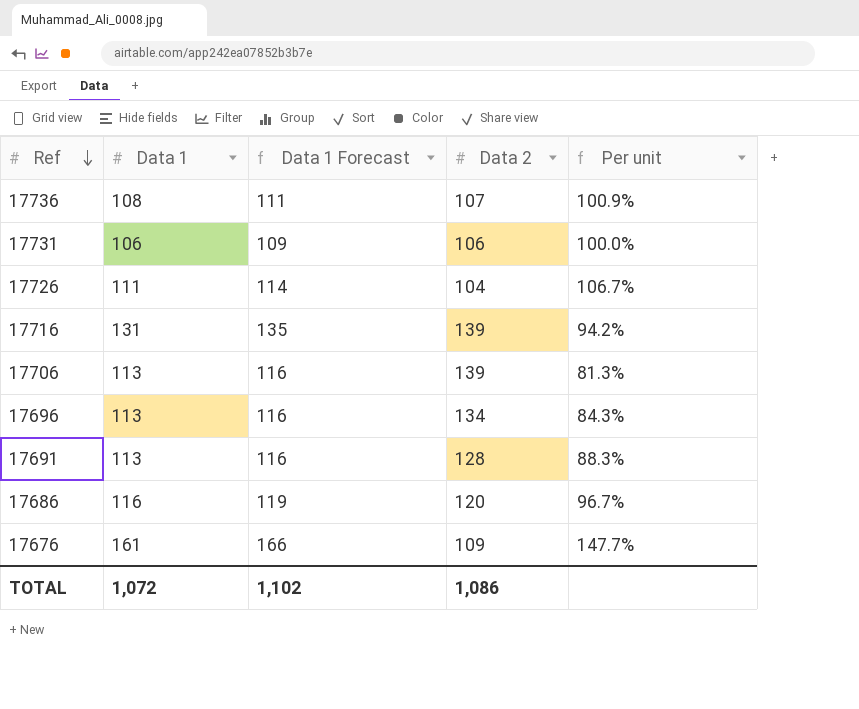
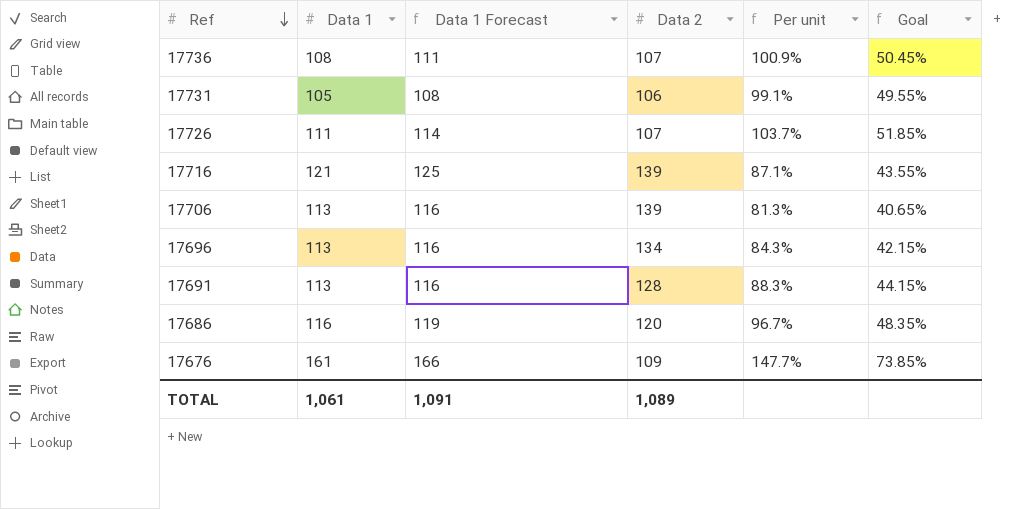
column Goal | formula: none -> [Per unit] * 0.5
17731 | Data 1: 106 -> 105
17731 | Data 1 Forecast: 109 -> 108
17731 | Per unit: 100.0% -> 99.1%
17726 | Data 2: 104 -> 107
17726 | Per unit: 106.7% -> 103.7%
17716 | Data 1: 131 -> 121
17716 | Data 1 Forecast: 135 -> 125
17716 | Per unit: 94.2% -> 87.1%
TOTAL | Data 1: 1,072 -> 1,061
TOTAL | Data 1 Forecast: 1,102 -> 1,091
TOTAL | Data 2: 1,086 -> 1,089

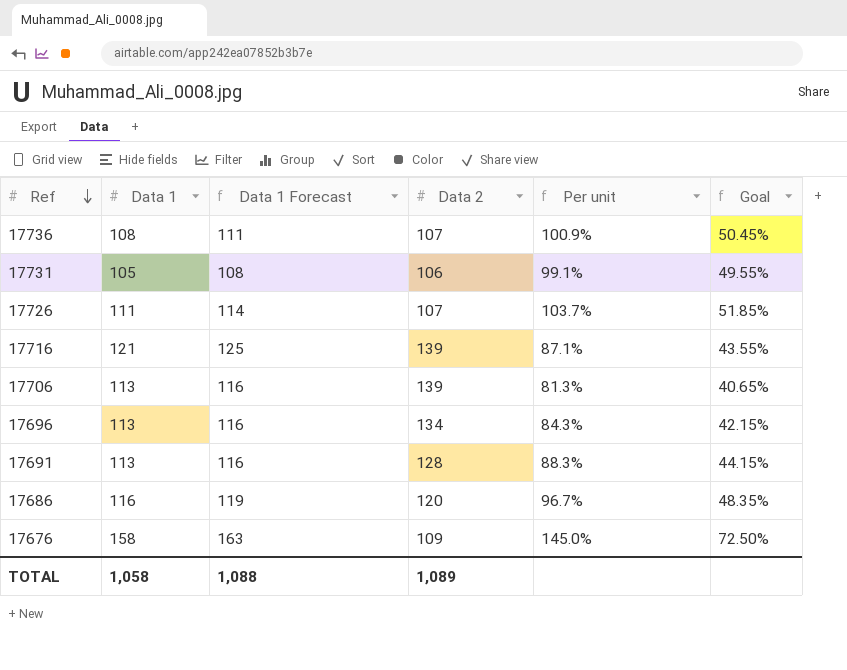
17676 | Data 1: 161 -> 158
17676 | Data 1 Forecast: 166 -> 163
17676 | Per unit: 147.7% -> 145.0%
17676 | Goal: 73.85% -> 72.50%
TOTAL | Data 1: 1,061 -> 1,058
TOTAL | Data 1 Forecast: 1,091 -> 1,088

